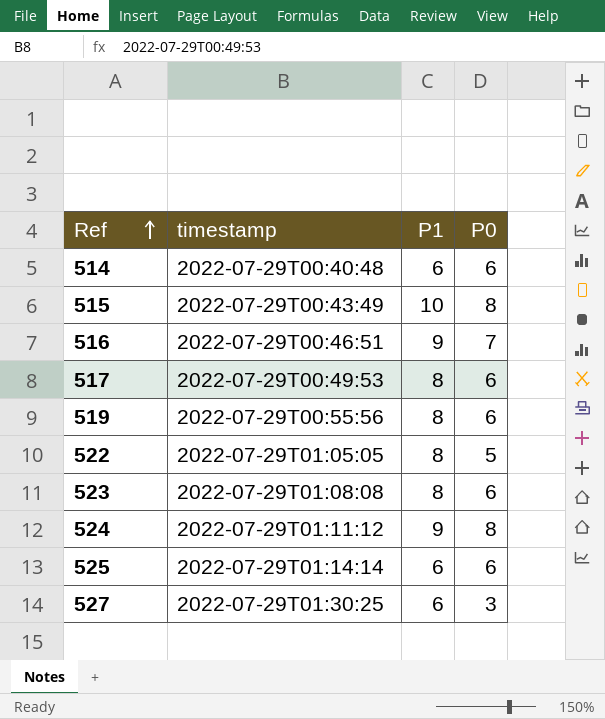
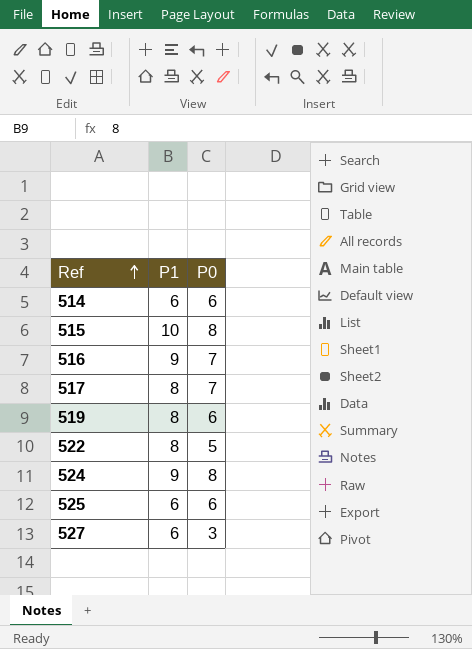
column timestamp | position: 2 -> none
row 523: 2022-07-29T01:08:08 | 8 | 6 -> none
517 | P0: 6 -> 7

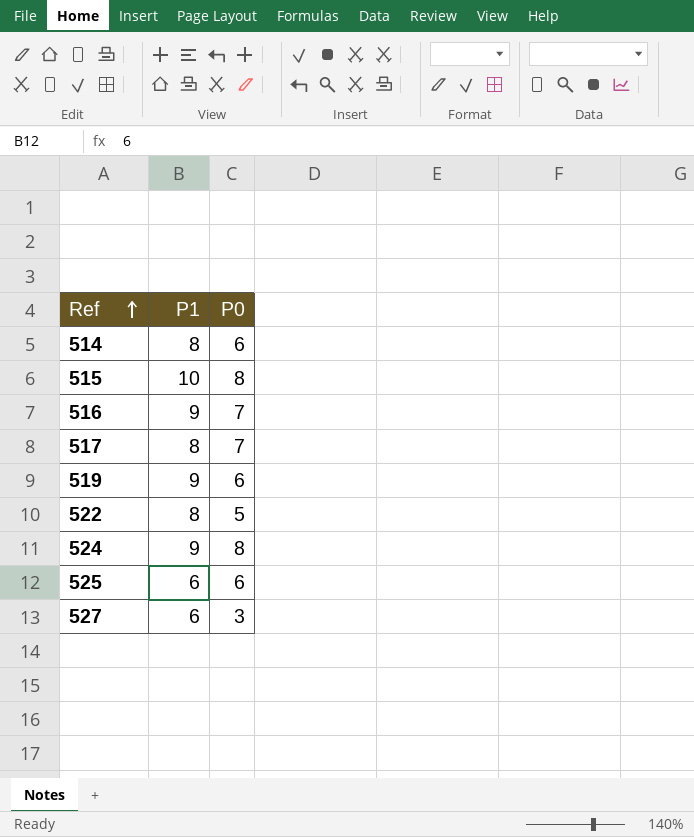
514 | P1: 6 -> 8
519 | P1: 8 -> 9

